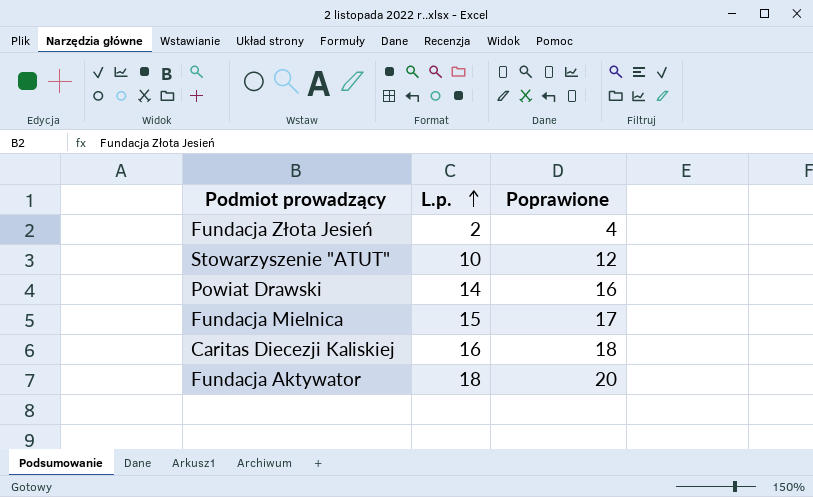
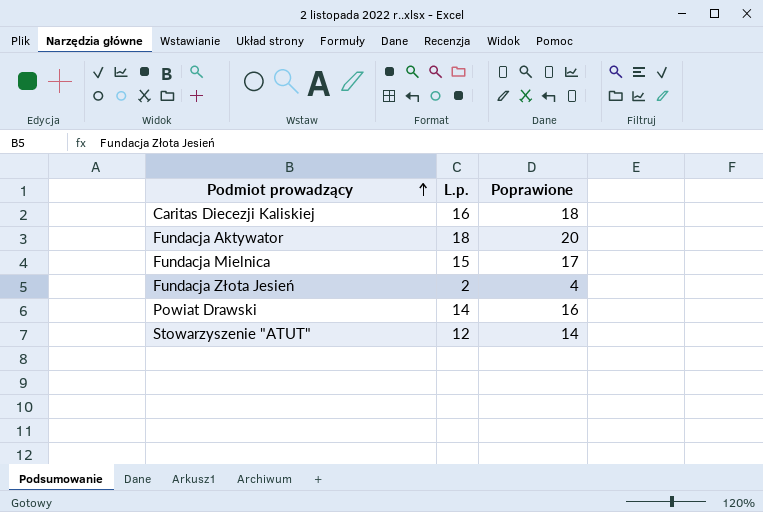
row order: L.p. ascending -> Podmiot prowadzący ascending
Stowarzyszenie "ATUT" | L.p.: 10 -> 12
Stowarzyszenie "ATUT" | Poprawione: 12 -> 14

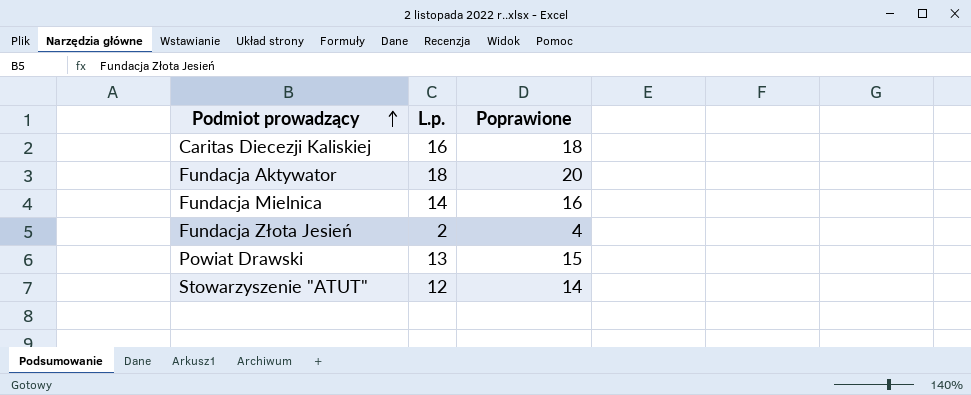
Fundacja Mielnica | L.p.: 15 -> 14
Fundacja Mielnica | Poprawione: 17 -> 16
Powiat Drawski | L.p.: 14 -> 13
Powiat Drawski | Poprawione: 16 -> 15

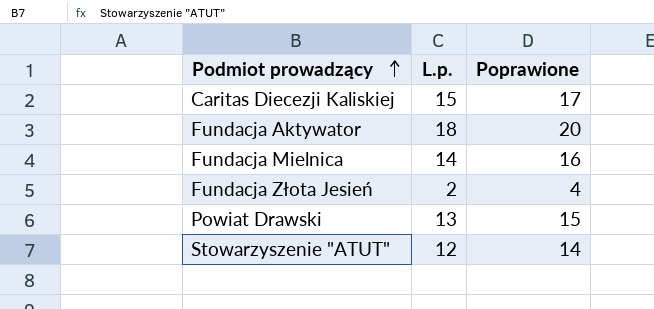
Caritas Diecezji Kaliskiej | L.p.: 16 -> 15
Caritas Diecezji Kaliskiej | Poprawione: 18 -> 17

